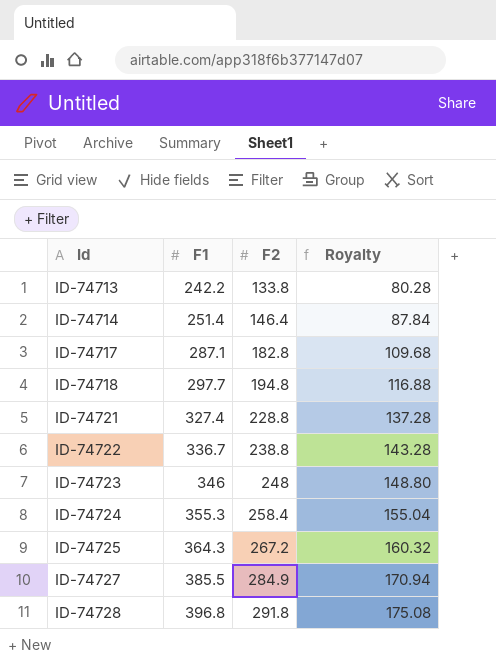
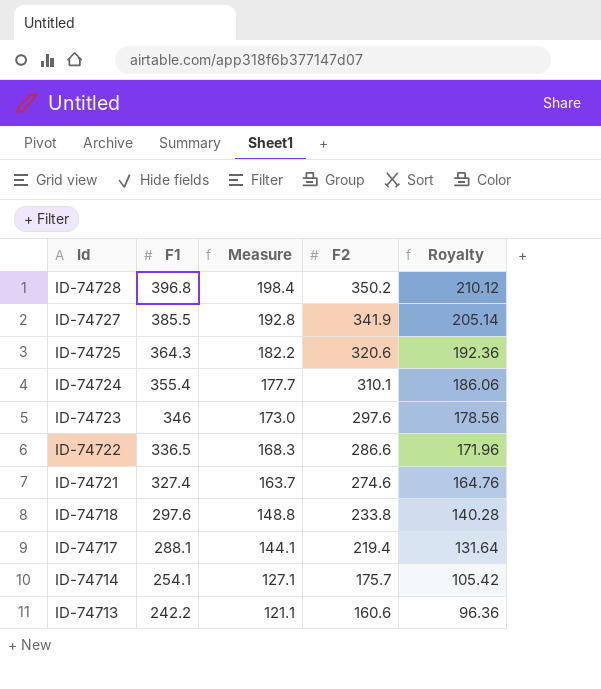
row order: Id ascending -> Id descending
column Measure | formula: none -> [F1] * 0.5
ID-74728 | F2: 291.8 -> 350.2
ID-74728 | Royalty: 175.08 -> 210.12
ID-74727 | F2: 284.9 -> 341.9
ID-74727 | Royalty: 170.94 -> 205.14
ID-74725 | F2: 267.2 -> 320.6
ID-74725 | Royalty: 160.32 -> 192.36
ID-74724 | F1: 355.3 -> 355.4
ID-74724 | F2: 258.4 -> 310.1
ID-74724 | Royalty: 155.04 -> 186.06
ID-74723 | F2: 248 -> 297.6
ID-74723 | Royalty: 148.80 -> 178.56
ID-74722 | F1: 336.7 -> 336.5
ID-74722 | F2: 238.8 -> 286.6
ID-74722 | Royalty: 143.28 -> 171.96
ID-74721 | F2: 228.8 -> 274.6
ID-74721 | Royalty: 137.28 -> 164.76
ID-74718 | F1: 297.7 -> 297.6
ID-74718 | F2: 194.8 -> 233.8
ID-74718 | Royalty: 116.88 -> 140.28
ID-74717 | F1: 287.1 -> 288.1
ID-74717 | F2: 182.8 -> 219.4
ID-74717 | Royalty: 109.68 -> 131.64
ID-74714 | F1: 251.4 -> 254.1
ID-74714 | F2: 146.4 -> 175.7
ID-74714 | Royalty: 87.84 -> 105.42
ID-74713 | F2: 133.8 -> 160.6
ID-74713 | Royalty: 80.28 -> 96.36

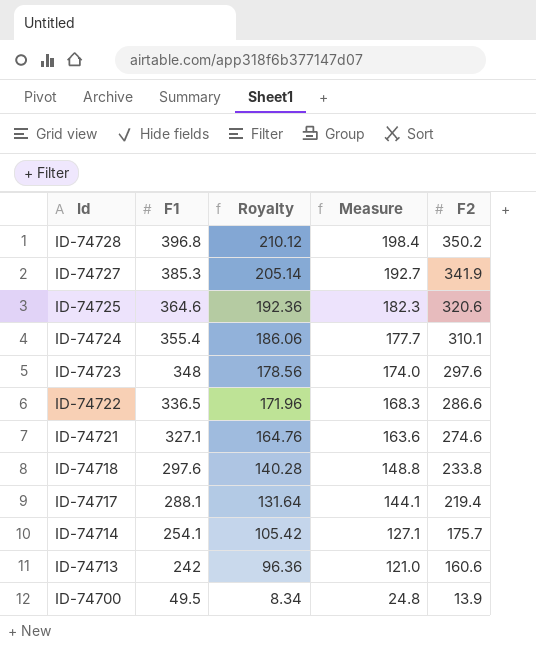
column Royalty | position: 5 -> 3
ID-74727 | F1: 385.5 -> 385.3
ID-74727 | Measure: 192.8 -> 192.7
ID-74725 | F1: 364.3 -> 364.6
ID-74725 | Measure: 182.2 -> 182.3
ID-74723 | F1: 346 -> 348
ID-74723 | Measure: 173.0 -> 174.0
ID-74721 | F1: 327.4 -> 327.1
ID-74721 | Measure: 163.7 -> 163.6
ID-74713 | F1: 242.2 -> 242
ID-74713 | Measure: 121.1 -> 121.0
row ID-74700: none -> 49.5 | 8.34 | 24.8 | 13.9

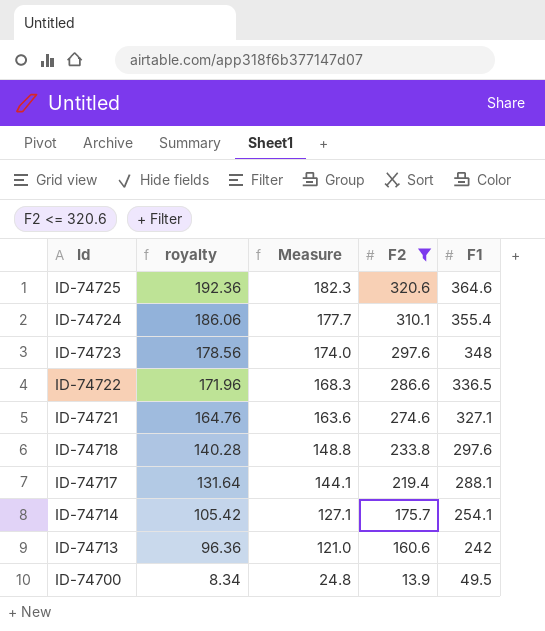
filter: none -> F2 <= 320.6
column name: Royalty -> royalty
column F1 | position: 2 -> 5

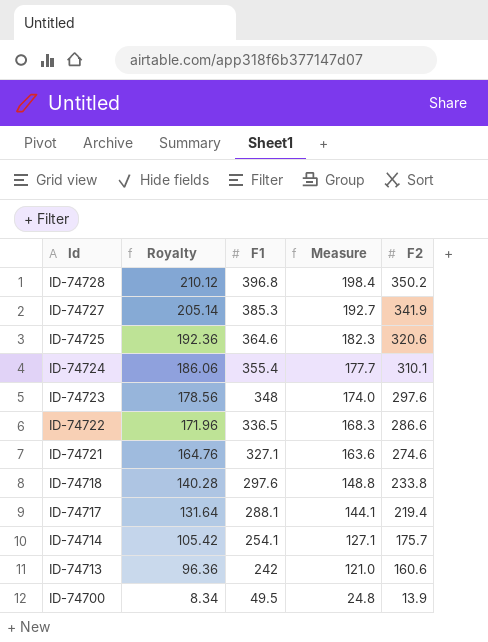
filter: F2 <= 320.6 -> none
column name: royalty -> Royalty
column F1 | position: 5 -> 3

